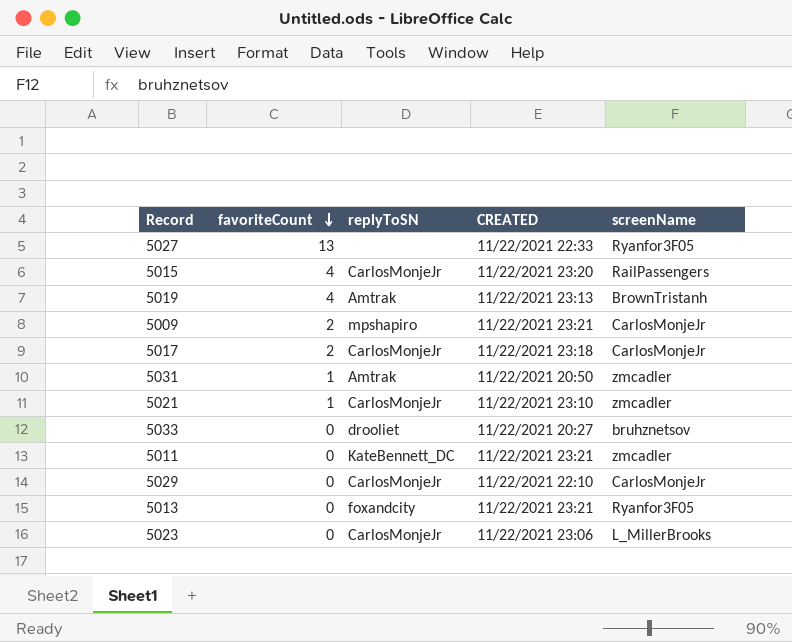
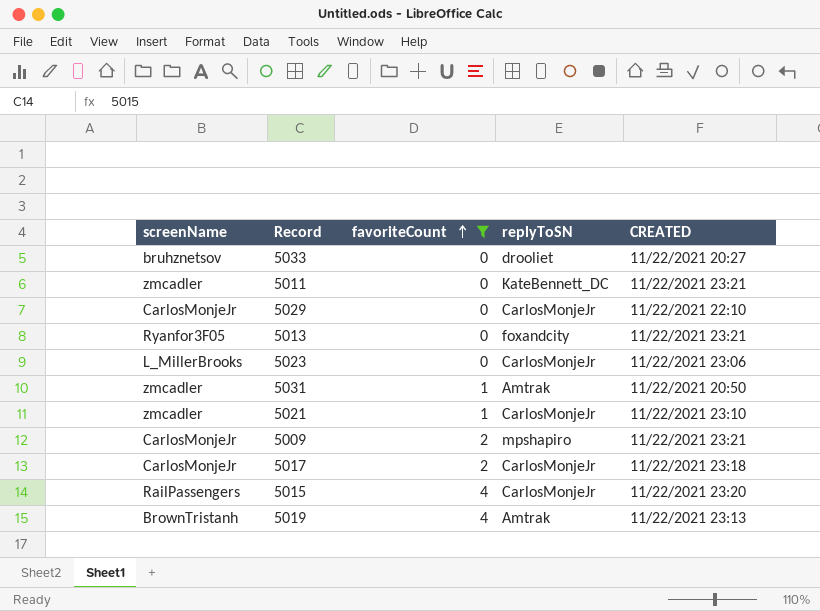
filter: none -> favoriteCount != 13
row order: favoriteCount descending -> favoriteCount ascending
column screenName | position: 5 -> 1

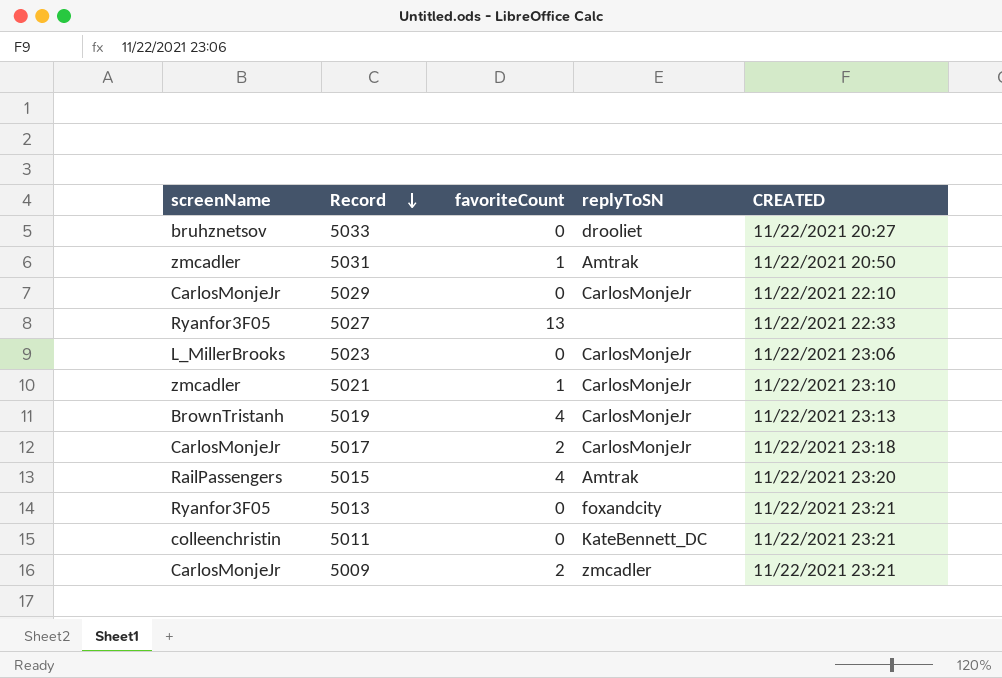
filter: favoriteCount != 13 -> none
row order: favoriteCount ascending -> Record descending
5019 | replyToSN: Amtrak -> CarlosMonjeJr
5015 | replyToSN: CarlosMonjeJr -> Amtrak
5011 | screenName: zmcadler -> colleenchristin
5009 | replyToSN: mpshapiro -> zmcadler

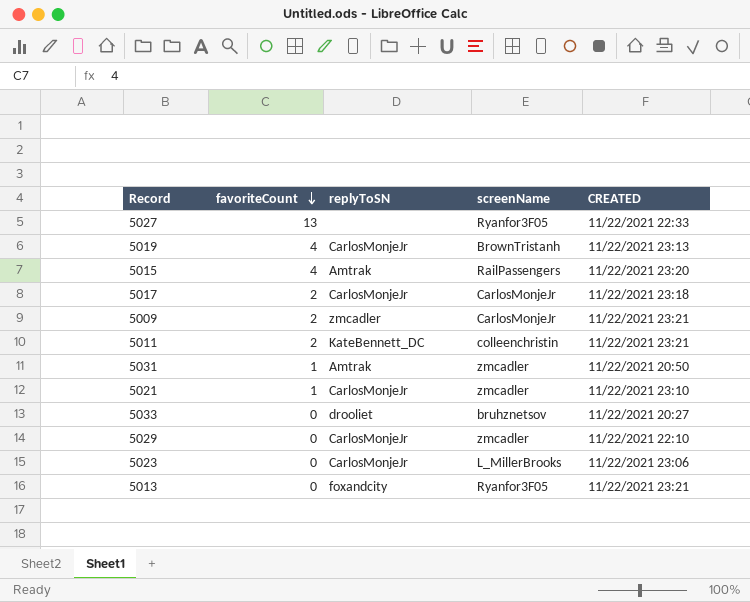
row order: Record descending -> favoriteCount descending
column screenName | position: 1 -> 4
5011 | favoriteCount: 0 -> 2
5029 | screenName: CarlosMonjeJr -> zmcadler

